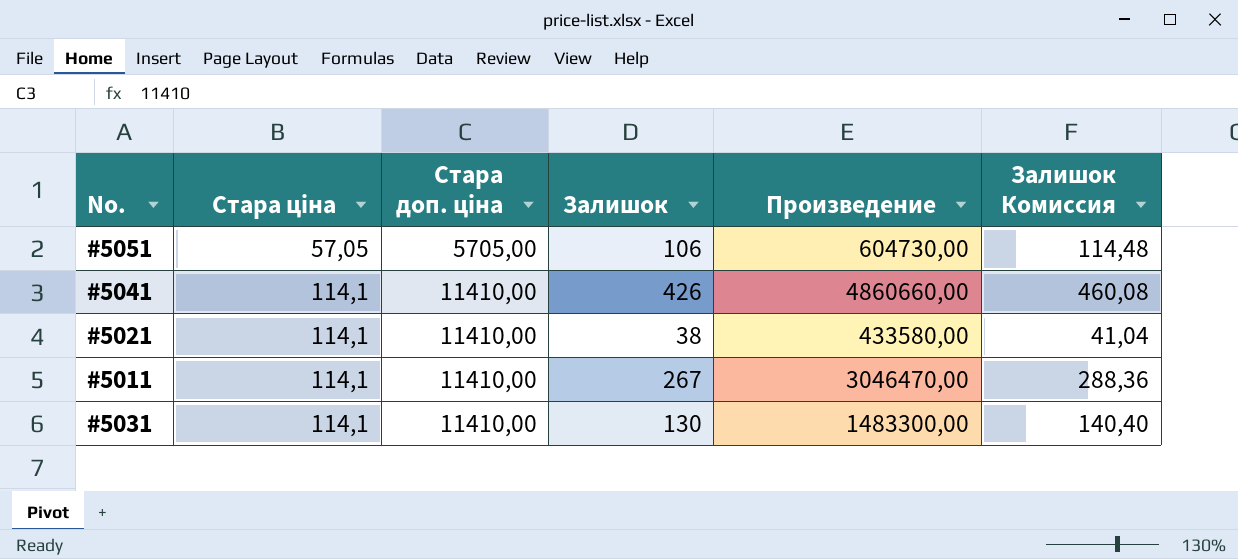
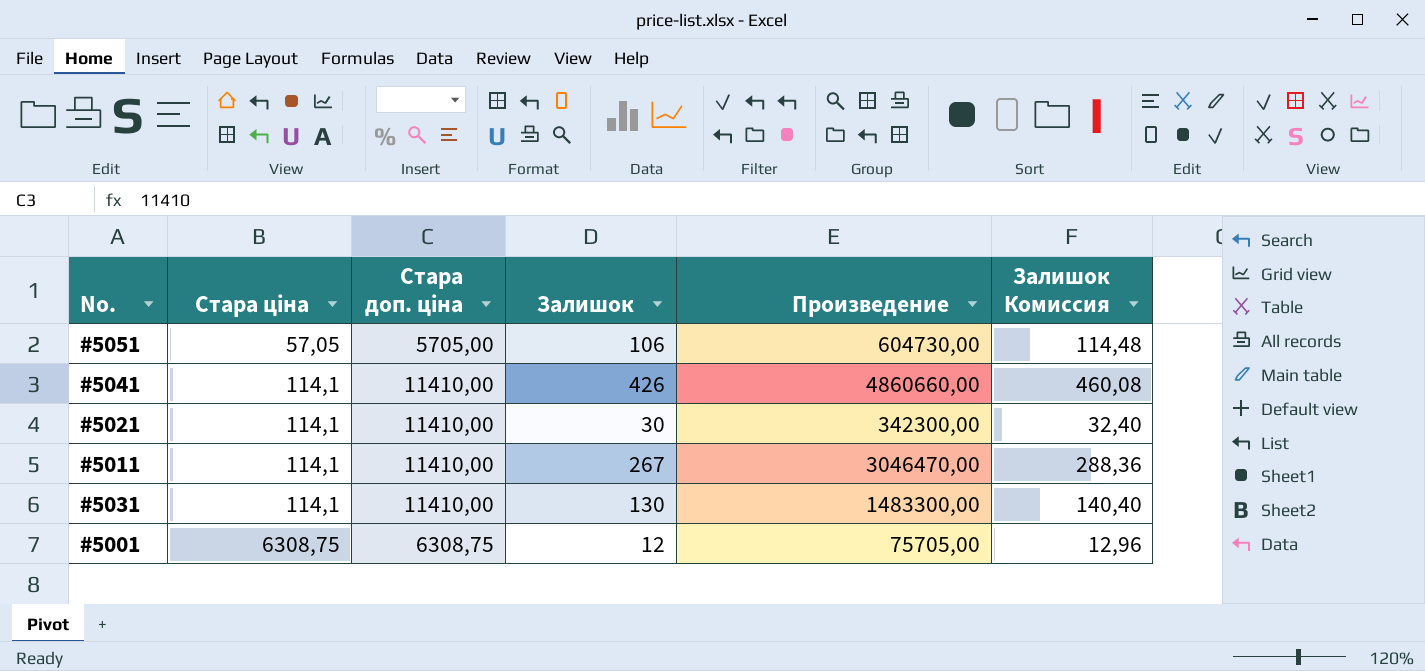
#5021 | Залишок: 38 -> 30
#5021 | Произведение: 433580,00 -> 342300,00
#5021 | Залишок Комиссия: 41,04 -> 32,40
row #5001: none -> 6308,75 | 6308,75 | 12 | 75705,00 | 12,96

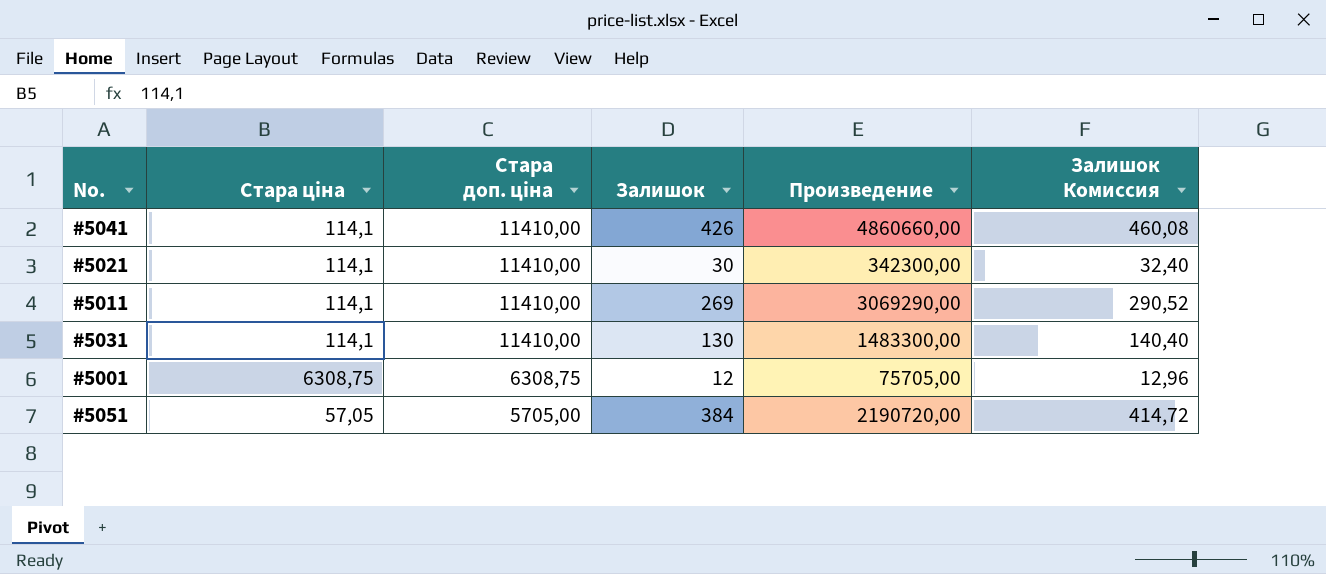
row order: Стара ціна ascending -> Стара доп. ціна descending
#5011 | Залишок: 267 -> 269
#5011 | Произведение: 3046470,00 -> 3069290,00
#5011 | Залишок Комиссия: 288,36 -> 290,52
#5051 | Залишок: 106 -> 384
#5051 | Произведение: 604730,00 -> 2190720,00
#5051 | Залишок Комиссия: 114,48 -> 414,72

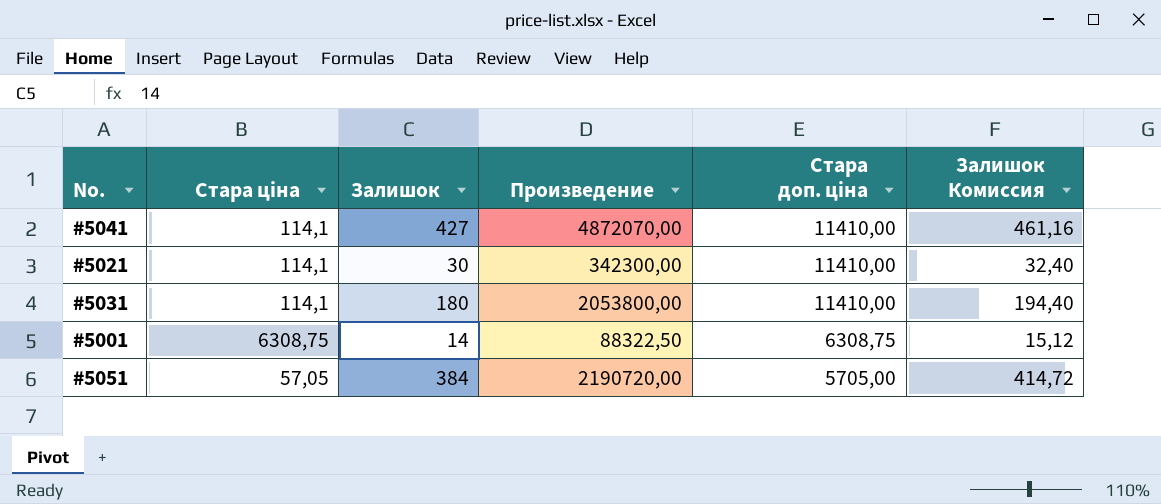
column Стара доп. ціна | position: 3 -> 5
row #5011: 114,1 | 11410,00 | 269 | 3069290,00 | 290,52 -> none
#5041 | Залишок: 426 -> 427
#5041 | Произведение: 4860660,00 -> 4872070,00
#5041 | Залишок Комиссия: 460,08 -> 461,16
#5031 | Залишок: 130 -> 180
#5031 | Произведение: 1483300,00 -> 2053800,00
#5031 | Залишок Комиссия: 140,40 -> 194,40
#5001 | Залишок: 12 -> 14
#5001 | Произведение: 75705,00 -> 88322,50
#5001 | Залишок Комиссия: 12,96 -> 15,12

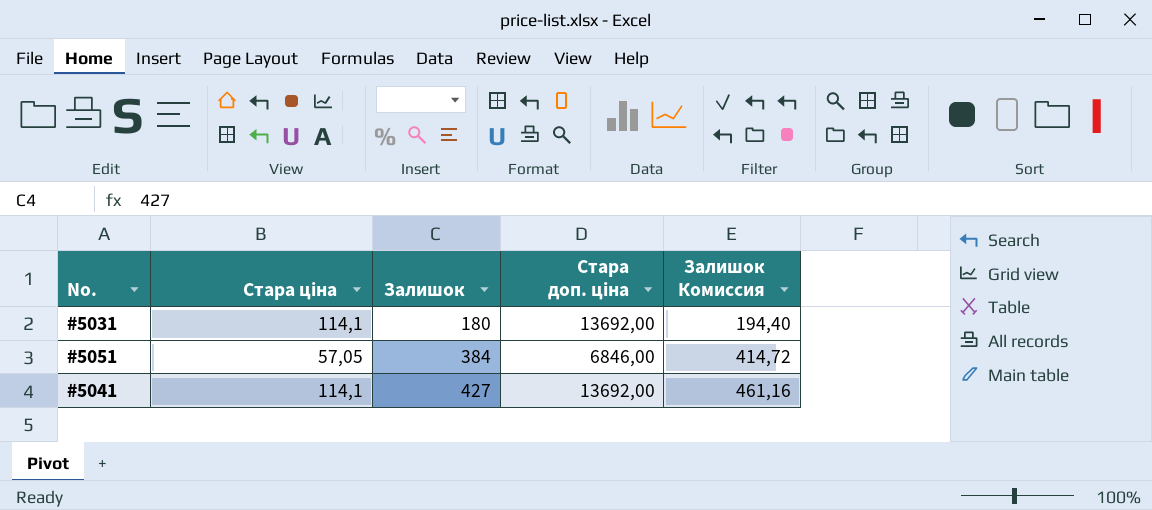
row order: Стара доп. ціна descending -> Залишок ascending
column Произведение | formula: [Залишок] * [Стара доп. ціна] -> none
row #5021: 114,1 | 30 | 342300,00 | 11410,00 | 32,40 -> none
row #5001: 6308,75 | 14 | 88322,50 | 6308,75 | 15,12 -> none
#5031 | Стара доп. ціна: 11410,00 -> 13692,00
#5051 | Стара доп. ціна: 5705,00 -> 6846,00
#5041 | Стара доп. ціна: 11410,00 -> 13692,00

